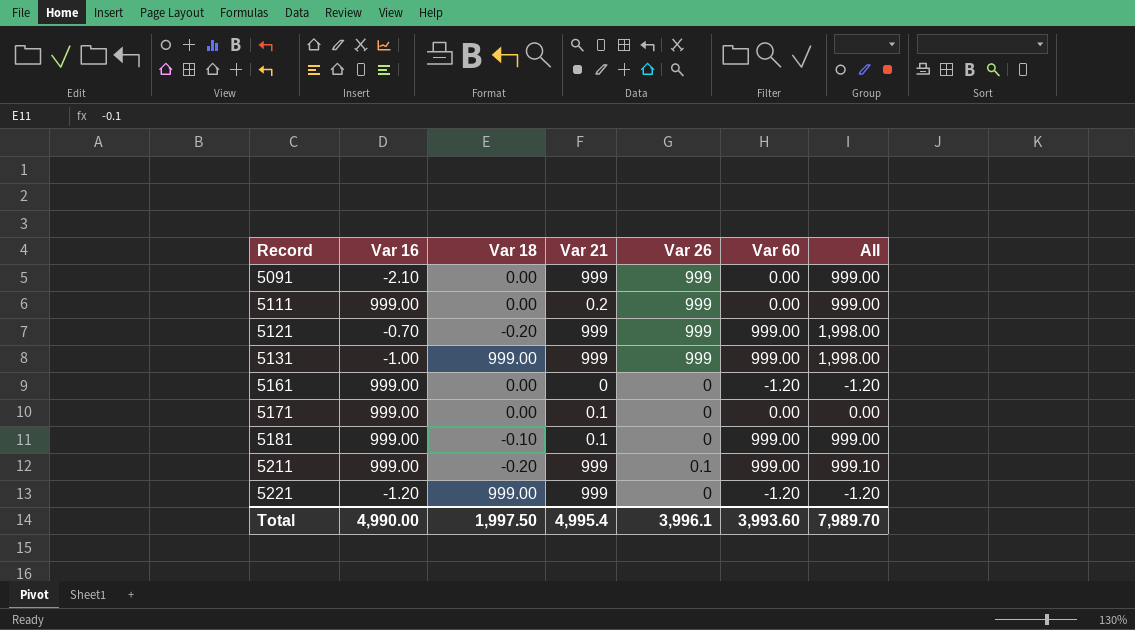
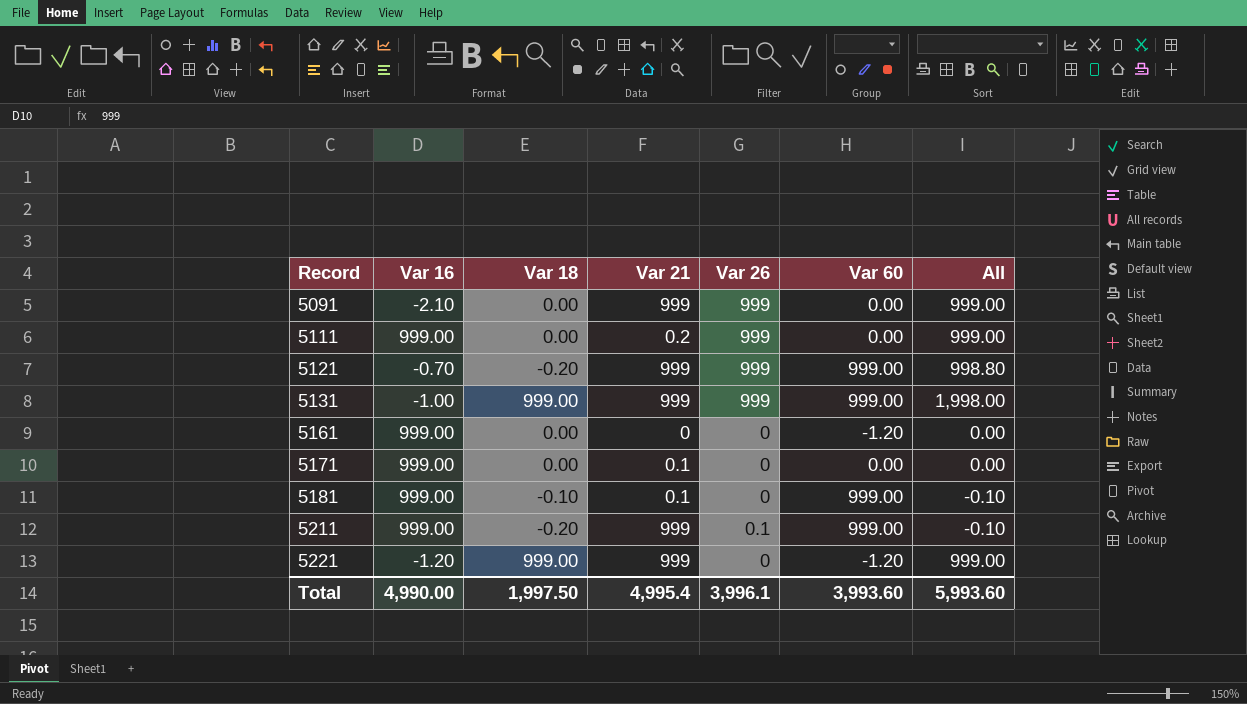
column All | formula: [Var 26] + [Var 60] -> [Var 18] + [Var 26]
Total | All: 7,989.70 -> 5,993.60

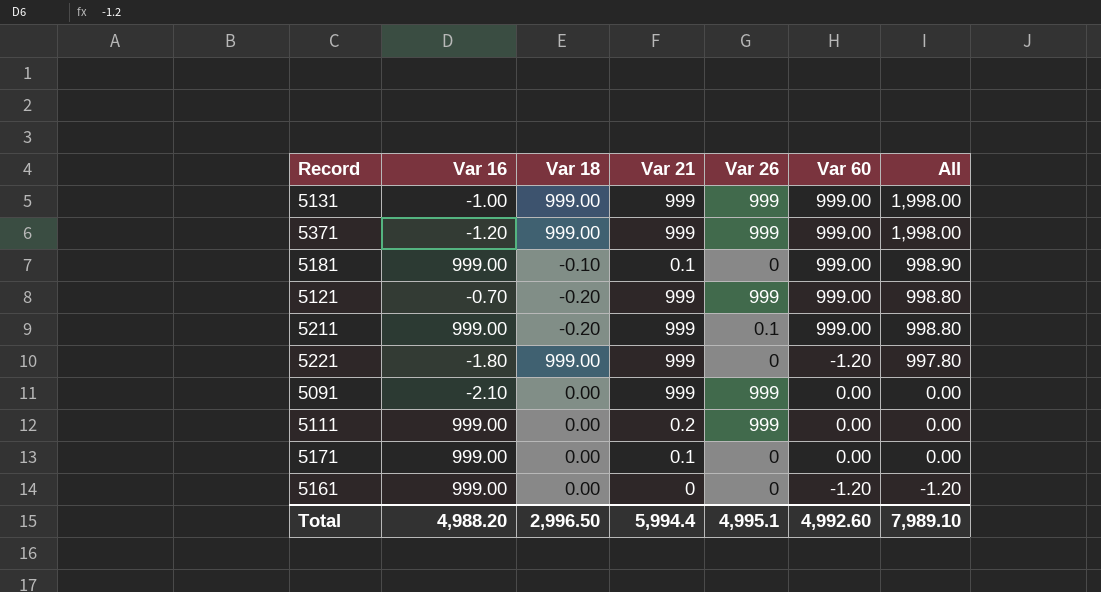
row order: Record ascending -> All descending
column All | formula: [Var 18] + [Var 26] -> [Var 18] + [Var 60]
row 5371: none -> -1.20 | 999.00 | 999 | 999 | 999.00 | 1,998.00
5221 | Var 16: -1.20 -> -1.80
Total | Var 16: 4,990.00 -> 4,988.20
Total | Var 18: 1,997.50 -> 2,996.50
Total | Var 21: 4,995.4 -> 5,994.4
Total | Var 26: 3,996.1 -> 4,995.1
Total | Var 60: 3,993.60 -> 4,992.60
Total | All: 5,993.60 -> 7,989.10

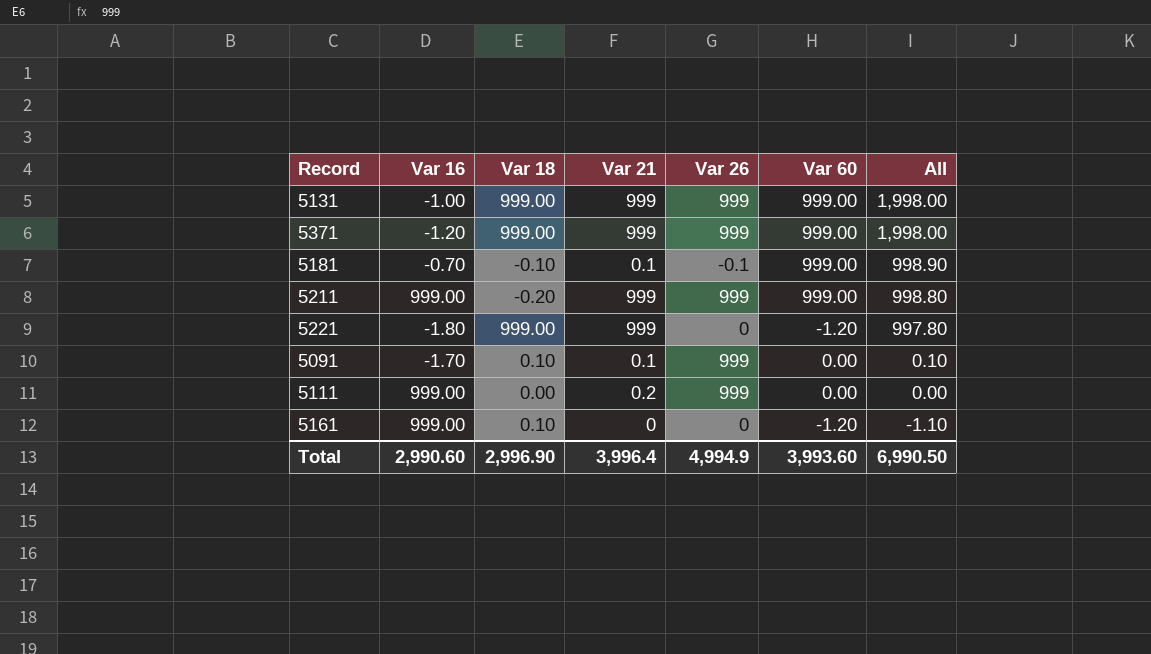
row 5121: -0.70 | -0.20 | 999 | 999 | 999.00 | 998.80 -> none
row 5171: 999.00 | 0.00 | 0.1 | 0 | 0.00 | 0.00 -> none
5181 | Var 16: 999.00 -> -0.70
5181 | Var 26: 0 -> -0.1
5211 | Var 26: 0.1 -> 999
5091 | Var 16: -2.10 -> -1.70
5091 | Var 18: 0.00 -> 0.10
5091 | Var 21: 999 -> 0.1
5091 | All: 0.00 -> 0.10
5161 | Var 18: 0.00 -> 0.10
5161 | All: -1.20 -> -1.10
Total | Var 16: 4,988.20 -> 2,990.60
Total | Var 18: 2,996.50 -> 2,996.90
Total | Var 21: 5,994.4 -> 3,996.4
Total | Var 26: 4,995.1 -> 4,994.9
Total | Var 60: 4,992.60 -> 3,993.60
Total | All: 7,989.10 -> 6,990.50

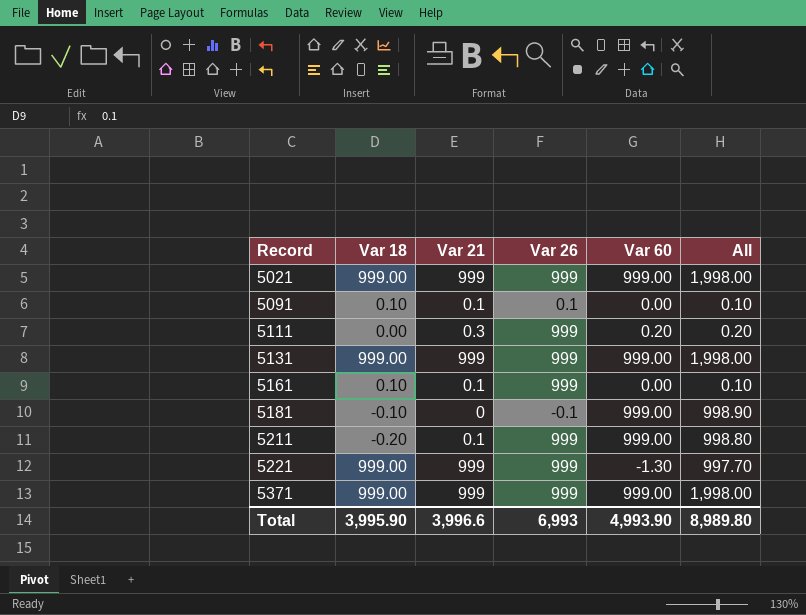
row order: All descending -> Record ascending
column Var 16 | position: 2 -> none
row 5021: none -> 999.00 | 999 | 999 | 999.00 | 1,998.00
5091 | Var 26: 999 -> 0.1
5111 | Var 21: 0.2 -> 0.3
5111 | Var 60: 0.00 -> 0.20
5111 | All: 0.00 -> 0.20
5161 | Var 21: 0 -> 0.1
5161 | Var 26: 0 -> 999
5161 | Var 60: -1.20 -> 0.00
5161 | All: -1.10 -> 0.10
5181 | Var 21: 0.1 -> 0
5211 | Var 21: 999 -> 0.1
5221 | Var 26: 0 -> 999
5221 | Var 60: -1.20 -> -1.30
5221 | All: 997.80 -> 997.70
Total | Var 18: 2,996.90 -> 3,995.90
Total | Var 21: 3,996.4 -> 3,996.6
Total | Var 26: 4,994.9 -> 6,993
Total | Var 60: 3,993.60 -> 4,993.90
Total | All: 6,990.50 -> 8,989.80

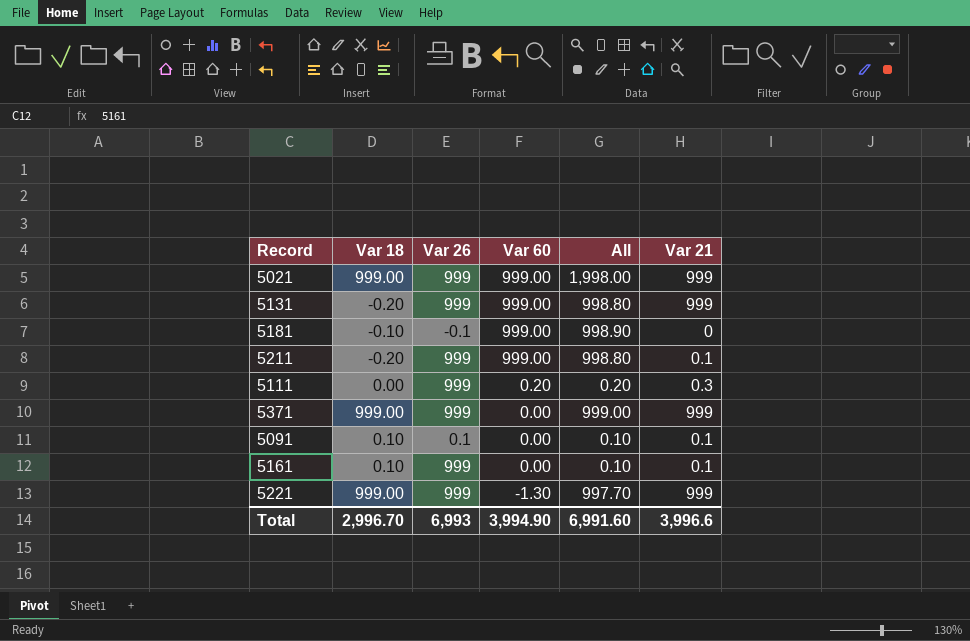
row order: Record ascending -> Var 60 descending
column Var 21 | position: 3 -> 6
5131 | Var 18: 999.00 -> -0.20
5131 | All: 1,998.00 -> 998.80
5371 | Var 60: 999.00 -> 0.00
5371 | All: 1,998.00 -> 999.00
Total | Var 18: 3,995.90 -> 2,996.70
Total | Var 60: 4,993.90 -> 3,994.90
Total | All: 8,989.80 -> 6,991.60

